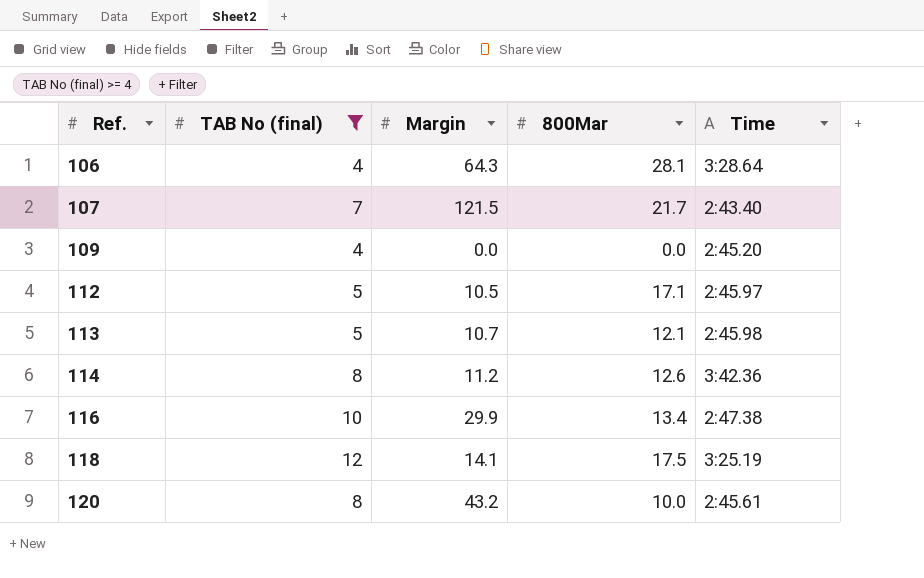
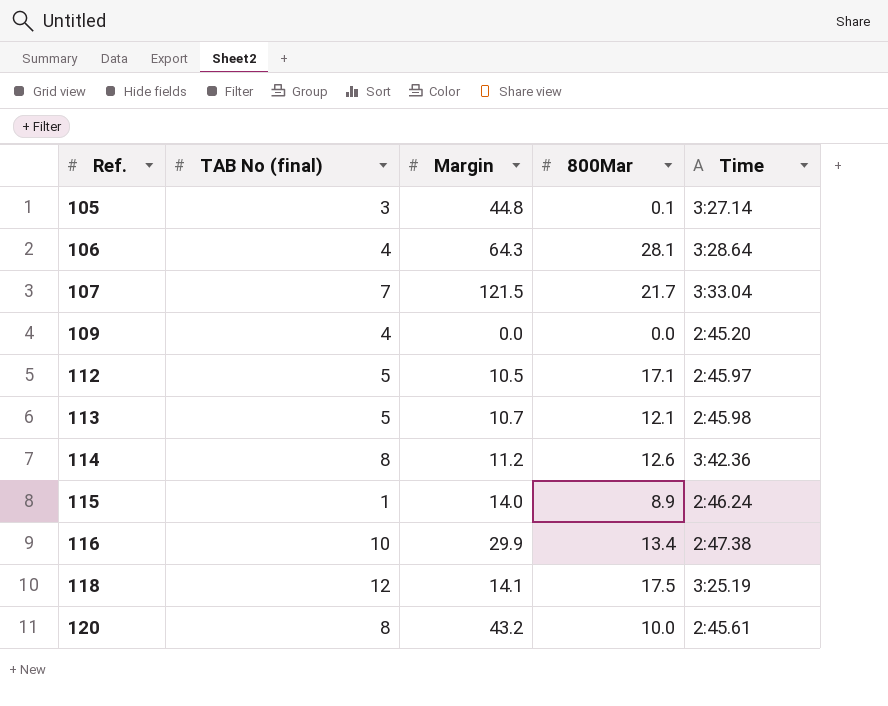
filter: TAB No (final) >= 4 -> none
107 | Time: 2:43.40 -> 3:33.04

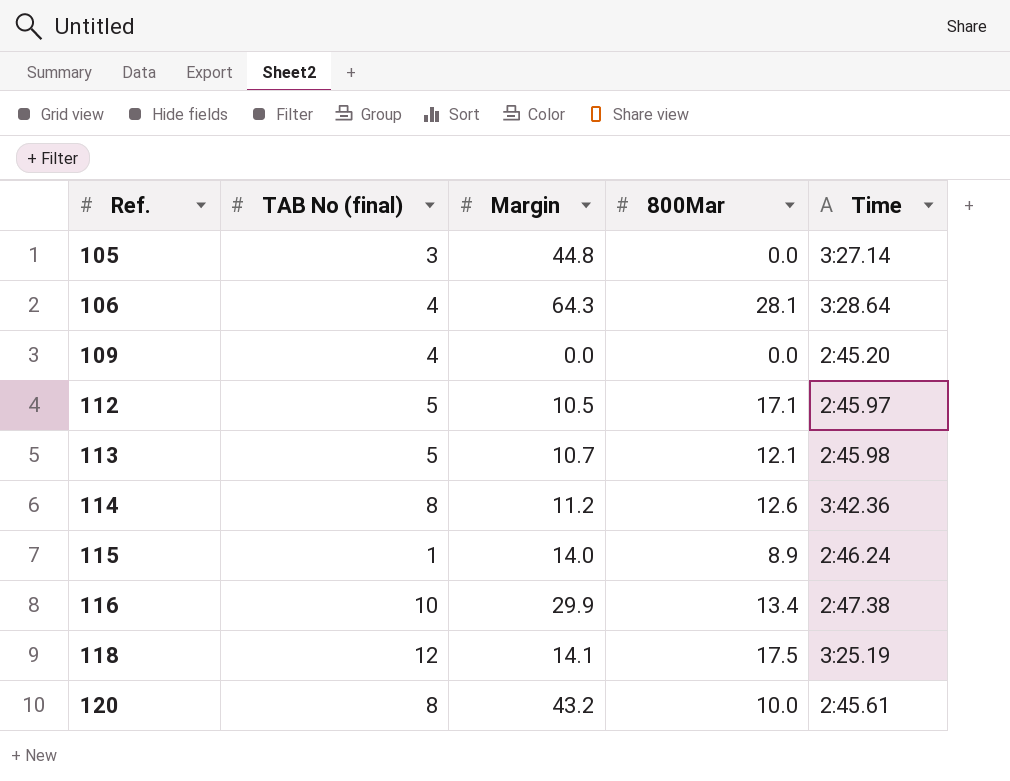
row 107: 7 | 121.5 | 21.7 | 3:33.04 -> none
105 | 800Mar: 0.1 -> 0.0

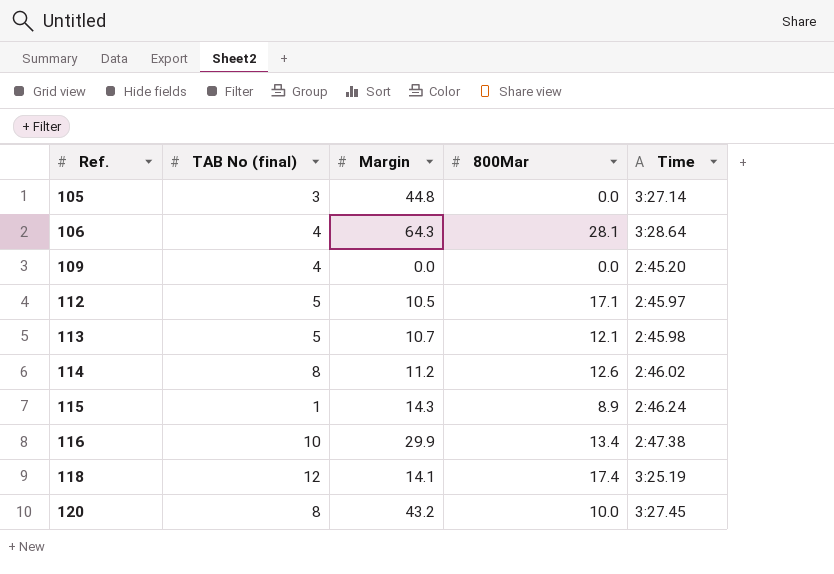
114 | Time: 3:42.36 -> 2:46.02
115 | Margin: 14.0 -> 14.3
118 | 800Mar: 17.5 -> 17.4
120 | Time: 2:45.61 -> 3:27.45

